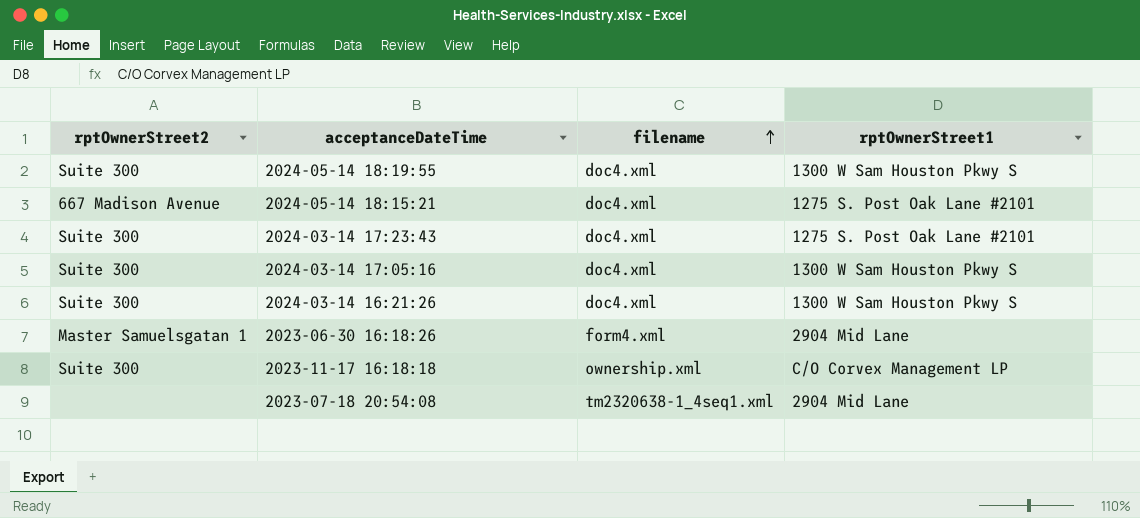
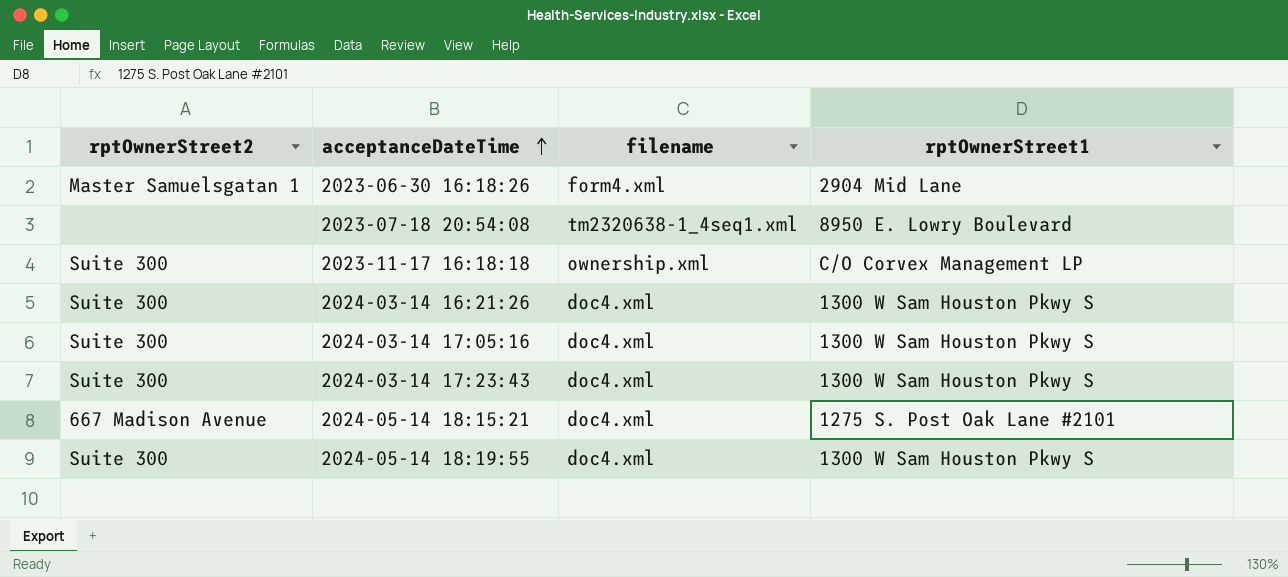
row order: filename ascending -> acceptanceDateTime ascending
2023-07-18 20:54:08 | rptOwnerStreet1: 2904 Mid Lane -> 8950 E. Lowry Boulevard
2024-03-14 17:23:43 | rptOwnerStreet1: 1275 S. Post Oak Lane #2101 -> 1300 W Sam Houston Pkwy S

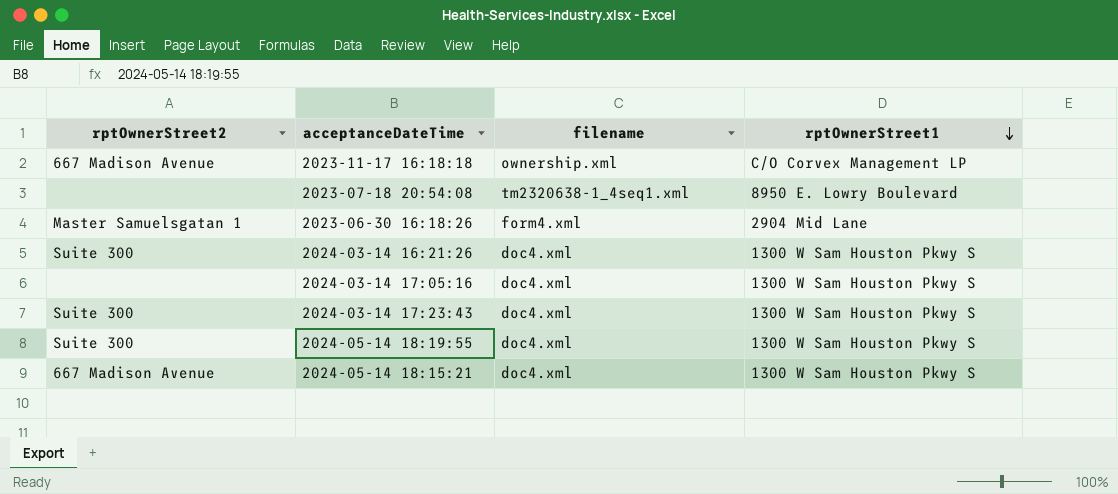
row order: acceptanceDateTime ascending -> rptOwnerStreet1 descending
2023-11-17 16:18:18 | rptOwnerStreet2: Suite 300 -> 667 Madison Avenue
2024-03-14 17:05:16 | rptOwnerStreet2: Suite 300 -> none
2024-05-14 18:15:21 | rptOwnerStreet1: 1275 S. Post Oak Lane #2101 -> 1300 W Sam Houston Pkwy S

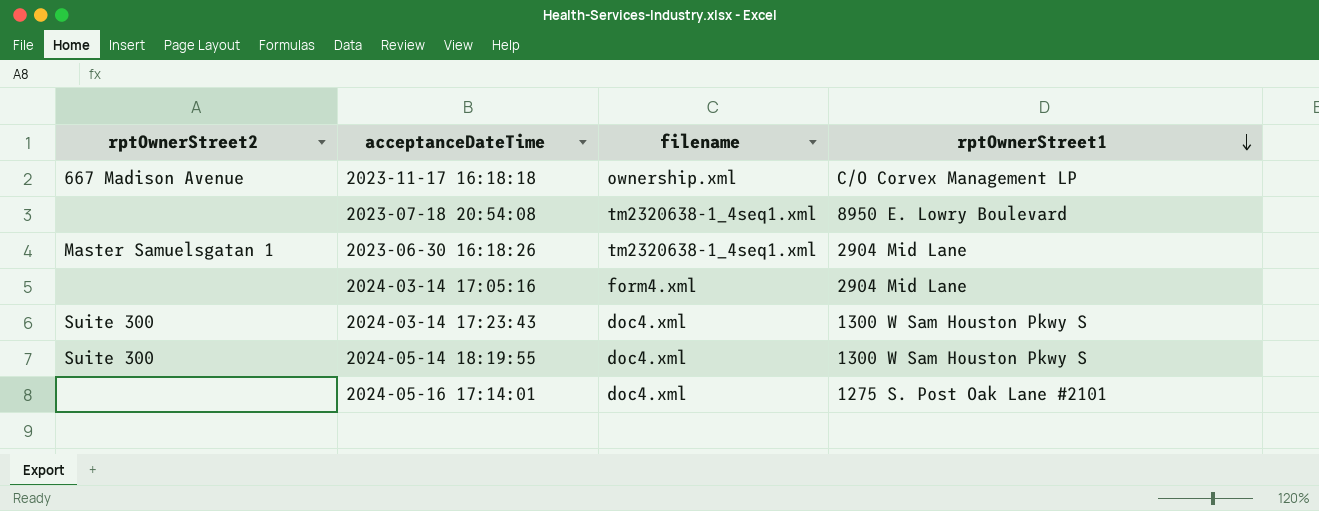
row 2024-03-14 16:21:26: Suite 300 | doc4.xml | 1300 W Sam Houston Pkwy S -> none
row 2024-05-14 18:15:21: 667 Madison Avenue | doc4.xml | 1300 W Sam Houston Pkwy S -> none
2023-06-30 16:18:26 | filename: form4.xml -> tm2320638-1_4seq1.xml
2024-03-14 17:05:16 | filename: doc4.xml -> form4.xml
2024-03-14 17:05:16 | rptOwnerStreet1: 1300 W Sam Houston Pkwy S -> 2904 Mid Lane
row 2024-05-16 17:14:01: none -> none | doc4.xml | 1275 S. Post Oak Lane #2101

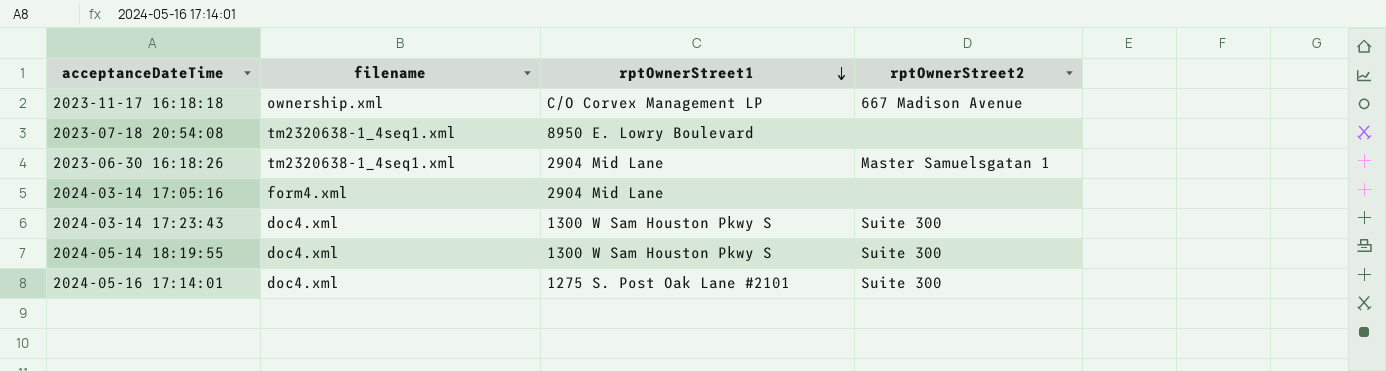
column rptOwnerStreet2 | position: 1 -> 4
2024-05-16 17:14:01 | rptOwnerStreet2: none -> Suite 300

